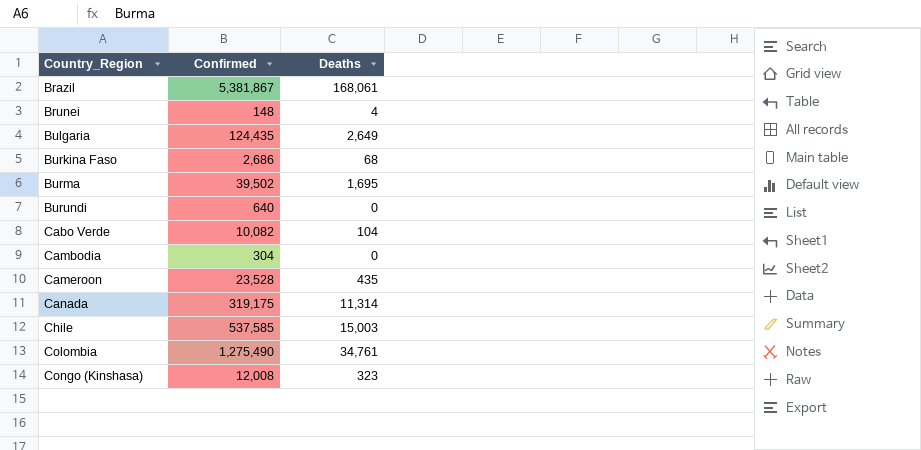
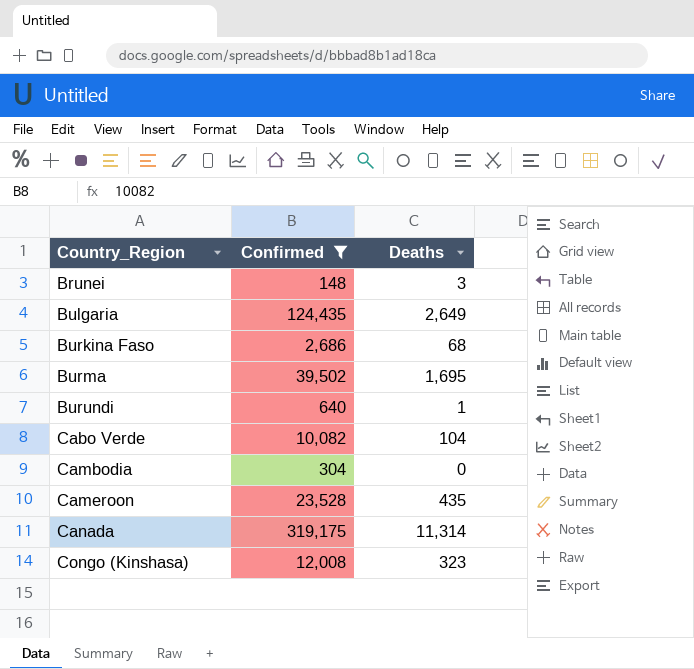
filter: none -> Confirmed <= 319,175
Brunei | Deaths: 4 -> 3
Burundi | Deaths: 0 -> 1

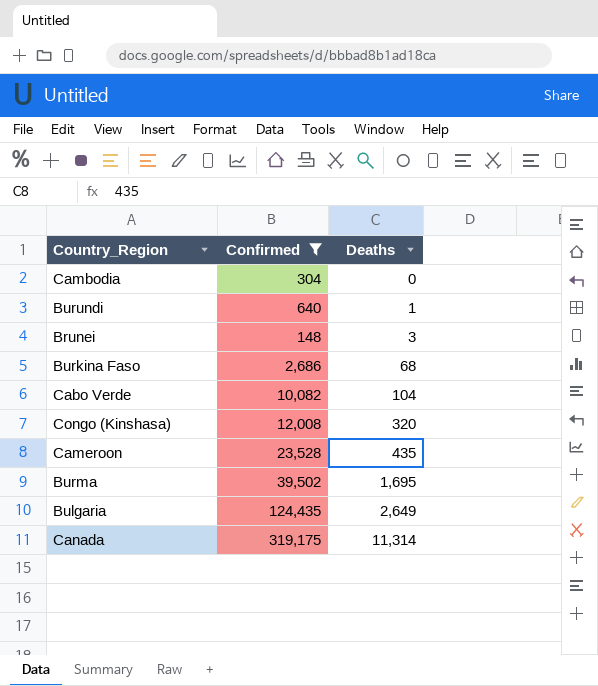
row order: Country_Region ascending -> Deaths ascending
Congo (Kinshasa) | Deaths: 323 -> 320

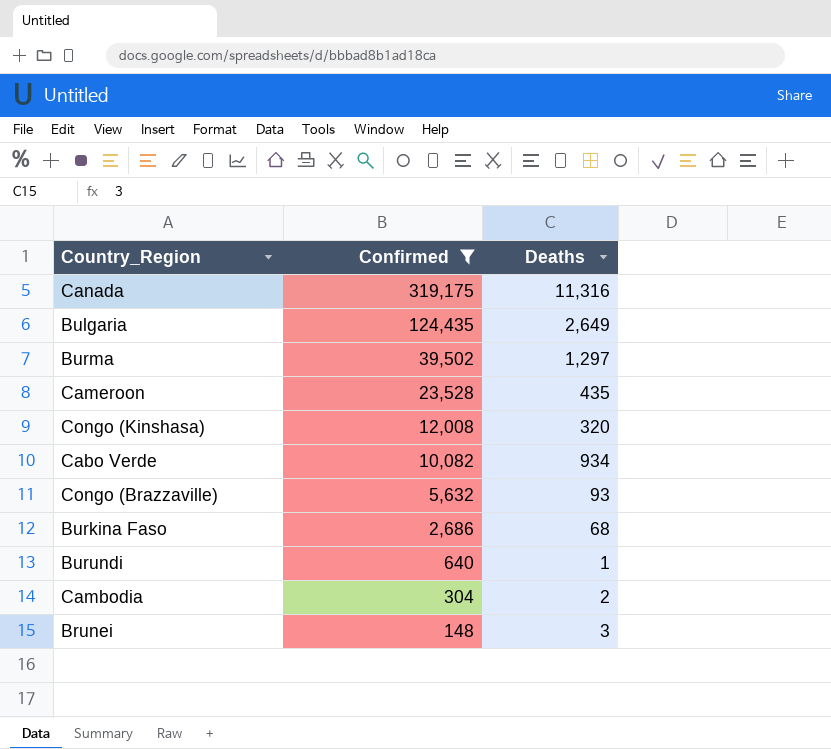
row order: Deaths ascending -> Confirmed descending
Canada | Deaths: 11,314 -> 11,316
Burma | Deaths: 1,695 -> 1,297
Cabo Verde | Deaths: 104 -> 934
row Congo (Brazzaville): none -> 5,632 | 93
Cambodia | Deaths: 0 -> 2

